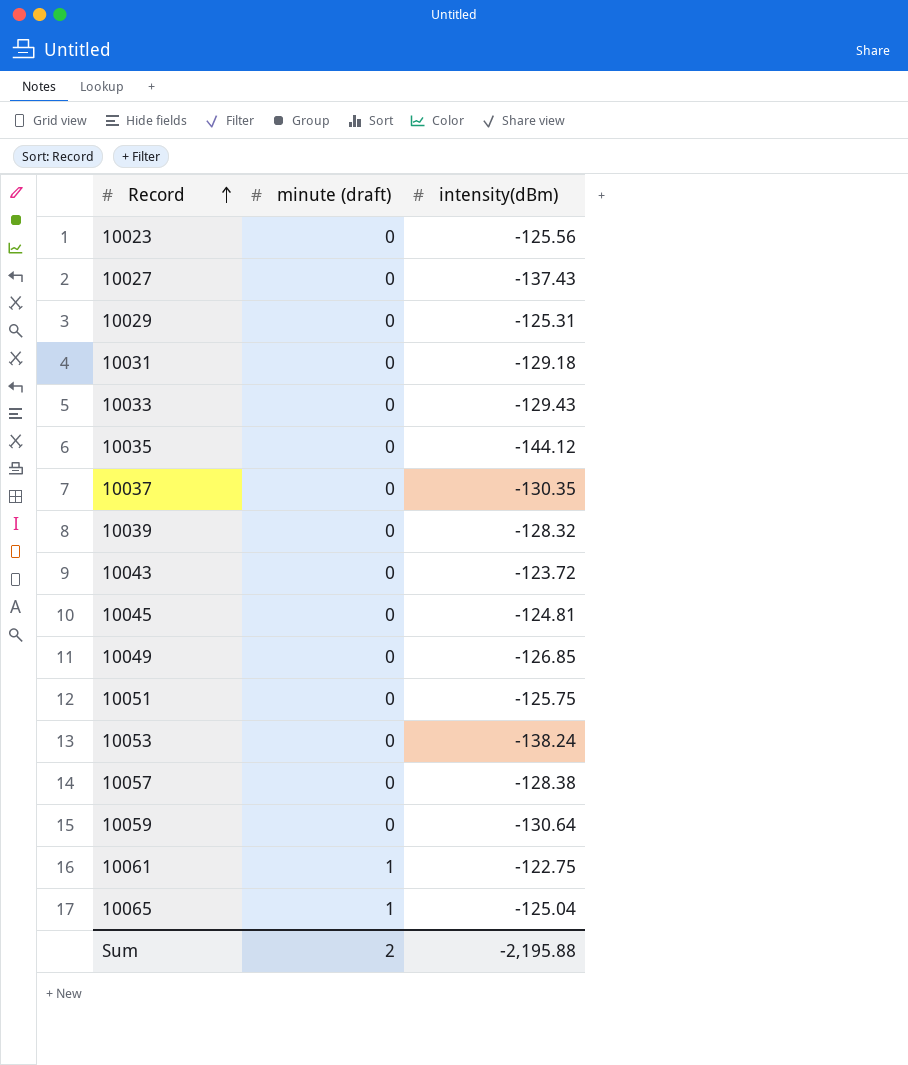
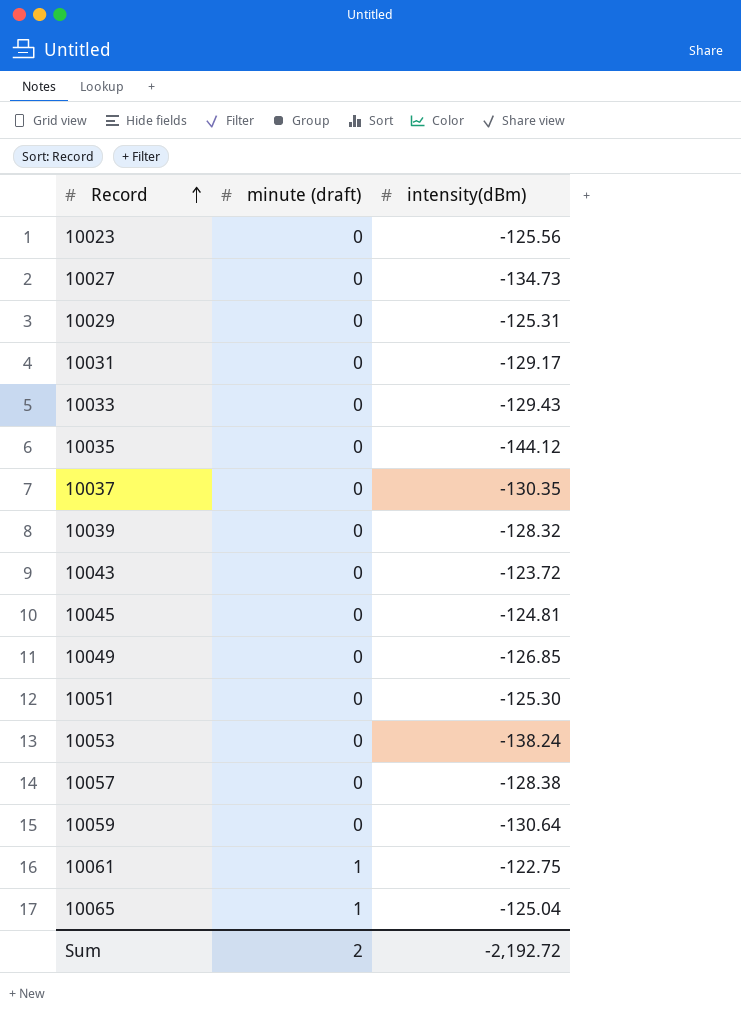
10027 | intensity(dBm): -137.43 -> -134.73
10031 | intensity(dBm): -129.18 -> -129.17
10051 | intensity(dBm): -125.75 -> -125.30
Sum | intensity(dBm): -2,195.88 -> -2,192.72

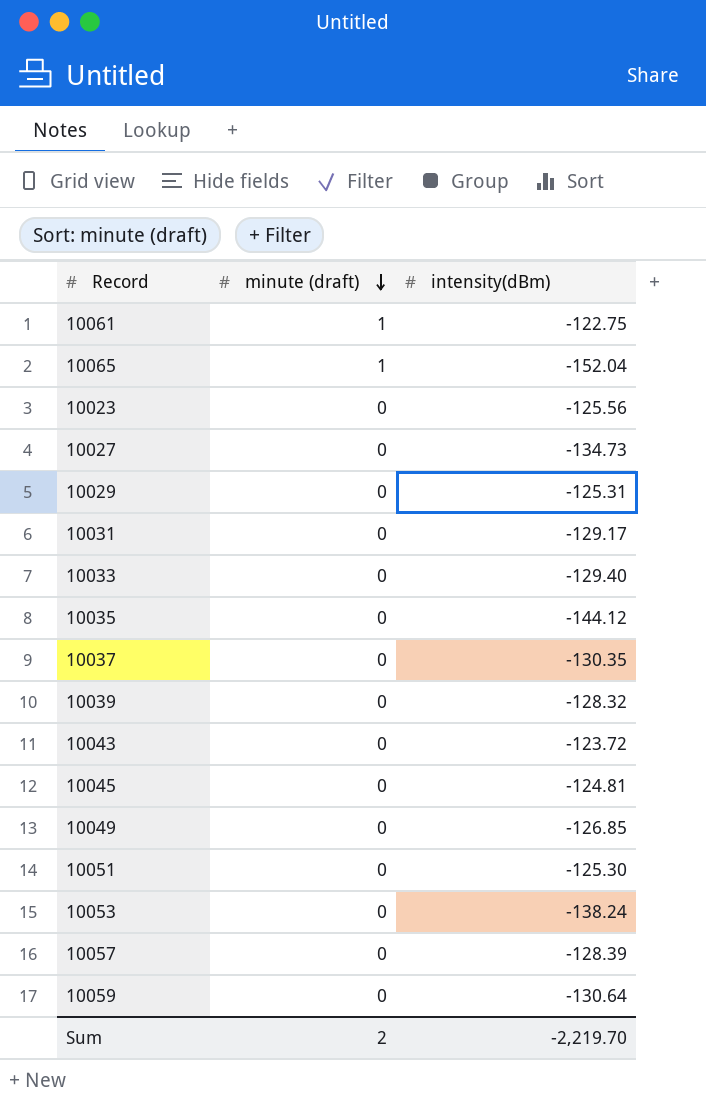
row order: Record ascending -> minute (draft) descending
10065 | intensity(dBm): -125.04 -> -152.04
10033 | intensity(dBm): -129.43 -> -129.40
10057 | intensity(dBm): -128.38 -> -128.39
Sum | intensity(dBm): -2,192.72 -> -2,219.70

